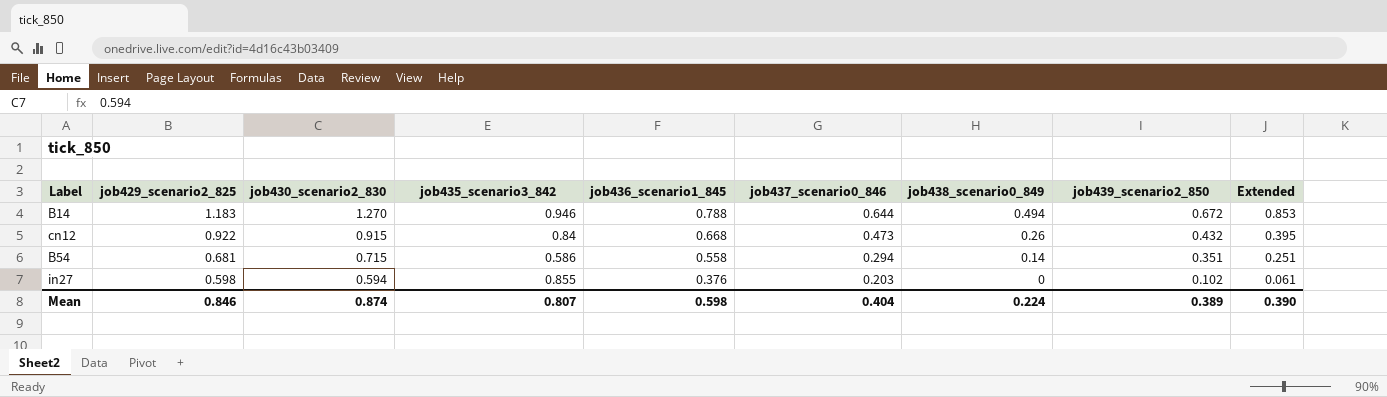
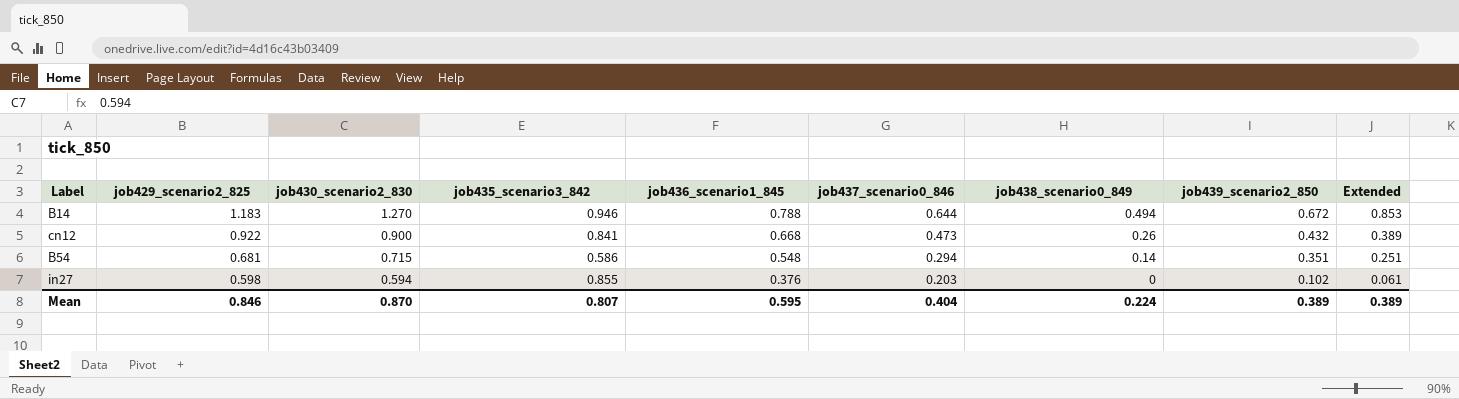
cn12 | job430_scenario2_830: 0.915 -> 0.900
cn12 | job435_scenario3_842: 0.84 -> 0.841
cn12 | Extended: 0.395 -> 0.389
B54 | job436_scenario1_845: 0.558 -> 0.548
Mean | job430_scenario2_830: 0.874 -> 0.870
Mean | job436_scenario1_845: 0.598 -> 0.595
Mean | Extended: 0.390 -> 0.389

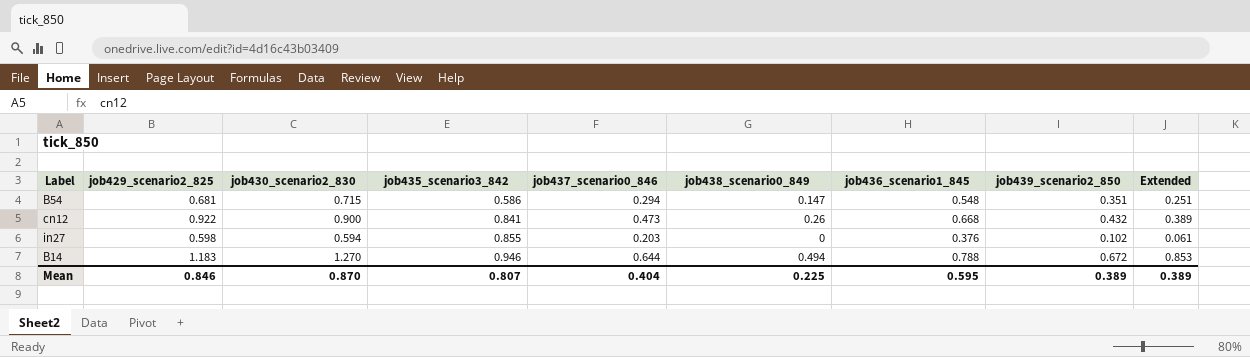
row order: job429_scenario2_825 descending -> job435_scenario3_842 ascending
column job436_scenario1_845 | position: 5 -> 7
B54 | job438_scenario0_849: 0.14 -> 0.147
Mean | job438_scenario0_849: 0.224 -> 0.225

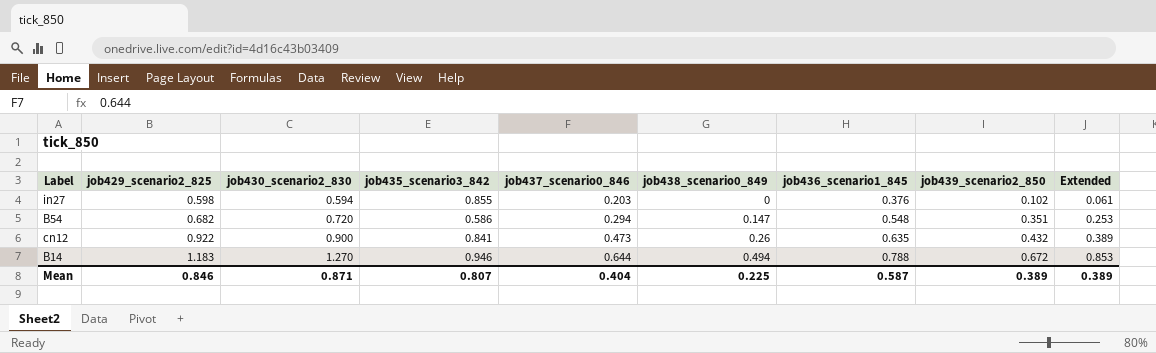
row order: job435_scenario3_842 ascending -> job429_scenario2_825 ascending
B54 | job429_scenario2_825: 0.681 -> 0.682
B54 | job430_scenario2_830: 0.715 -> 0.720
B54 | Extended: 0.251 -> 0.253
cn12 | job436_scenario1_845: 0.668 -> 0.635
Mean | job430_scenario2_830: 0.870 -> 0.871
Mean | job436_scenario1_845: 0.595 -> 0.587

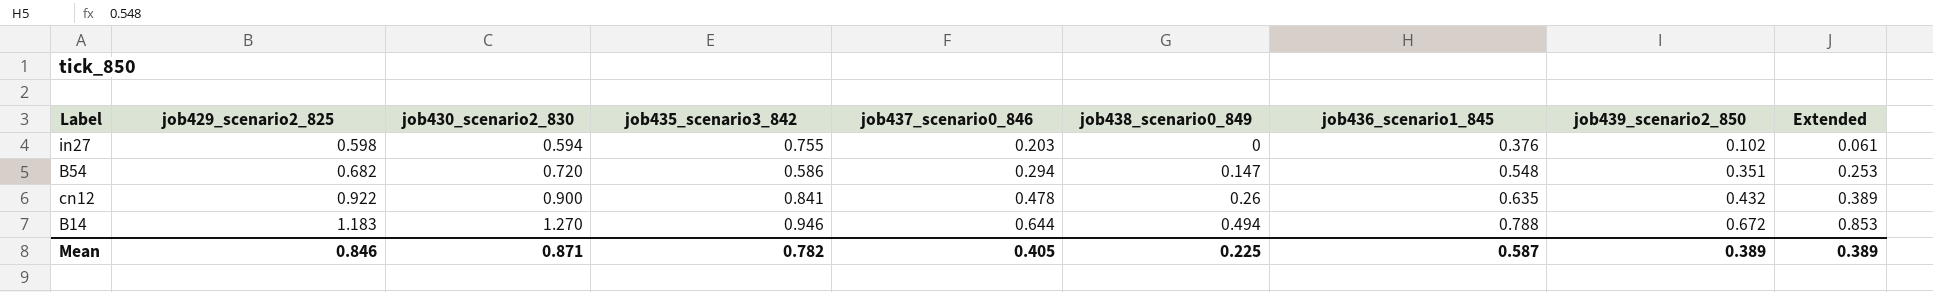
in27 | job435_scenario3_842: 0.855 -> 0.755
cn12 | job437_scenario0_846: 0.473 -> 0.478
Mean | job435_scenario3_842: 0.807 -> 0.782
Mean | job437_scenario0_846: 0.404 -> 0.405

